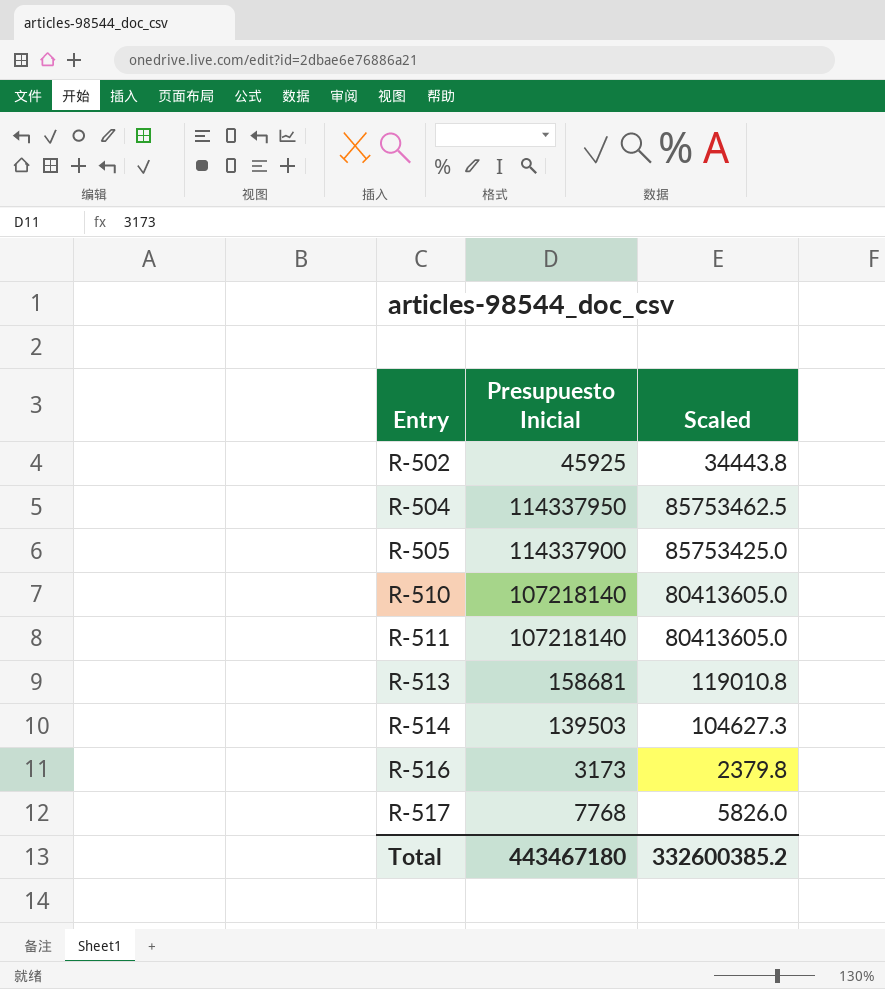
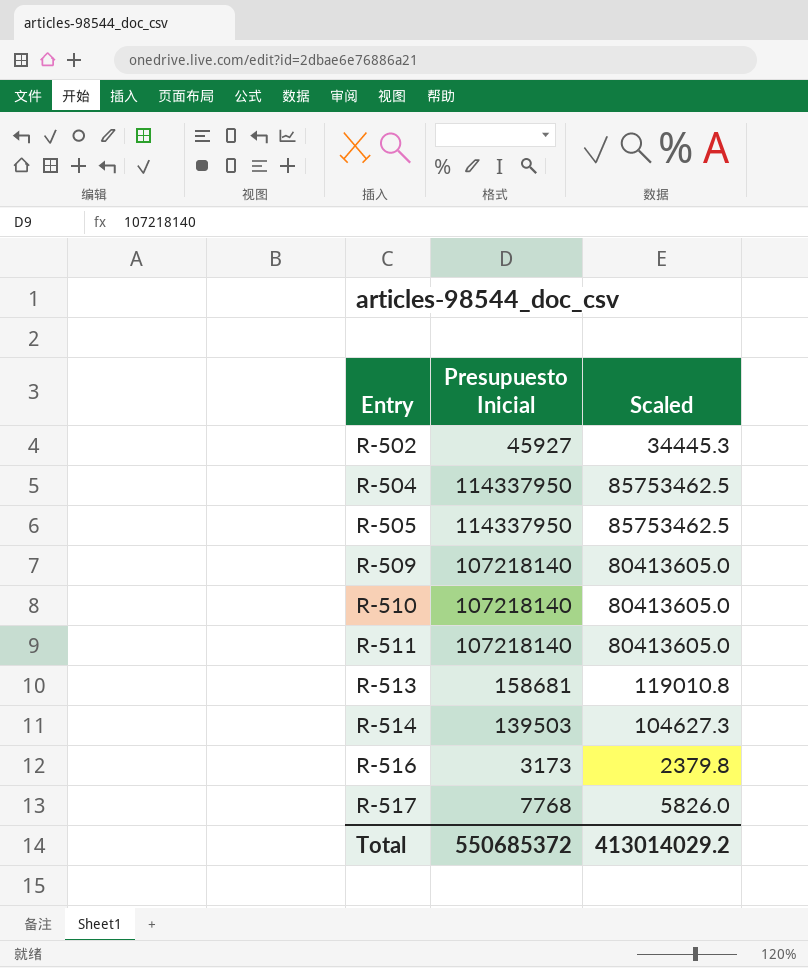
R-502 | Presupuesto Inicial: 45925 -> 45927
R-502 | Scaled: 34443.8 -> 34445.3
R-505 | Presupuesto Inicial: 114337900 -> 114337950
R-505 | Scaled: 85753425.0 -> 85753462.5
row R-509: none -> 107218140 | 80413605.0
Total | Presupuesto Inicial: 443467180 -> 550685372
Total | Scaled: 332600385.2 -> 413014029.2

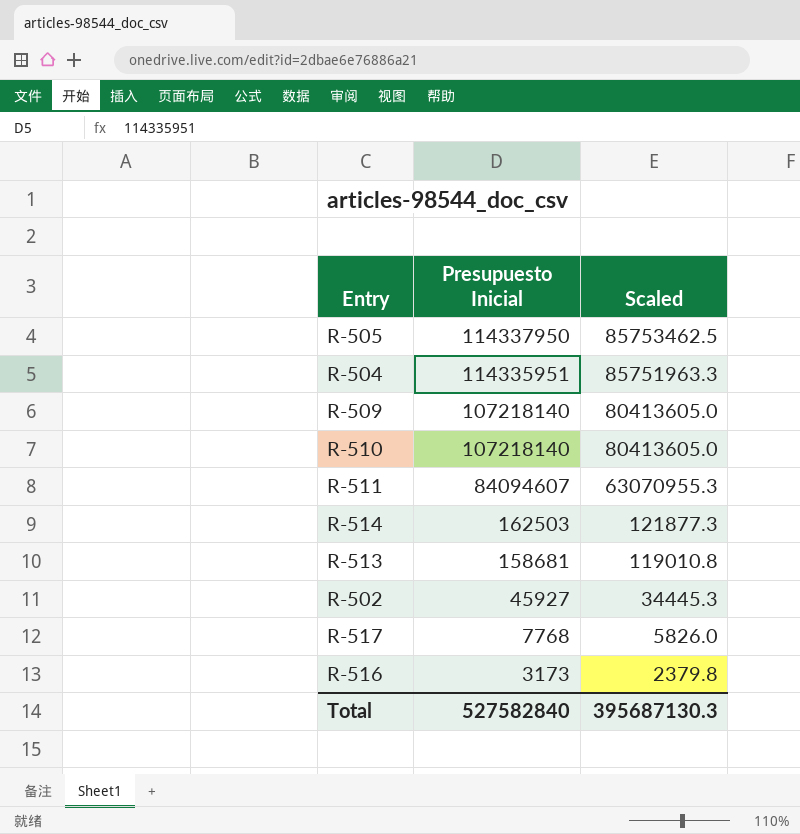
row order: Entry ascending -> Presupuesto Inicial descending
R-504 | Presupuesto Inicial: 114337950 -> 114335951
R-504 | Scaled: 85753462.5 -> 85751963.3
R-511 | Presupuesto Inicial: 107218140 -> 84094607
R-511 | Scaled: 80413605.0 -> 63070955.3
R-514 | Presupuesto Inicial: 139503 -> 162503
R-514 | Scaled: 104627.3 -> 121877.3
Total | Presupuesto Inicial: 550685372 -> 527582840
Total | Scaled: 413014029.2 -> 395687130.3

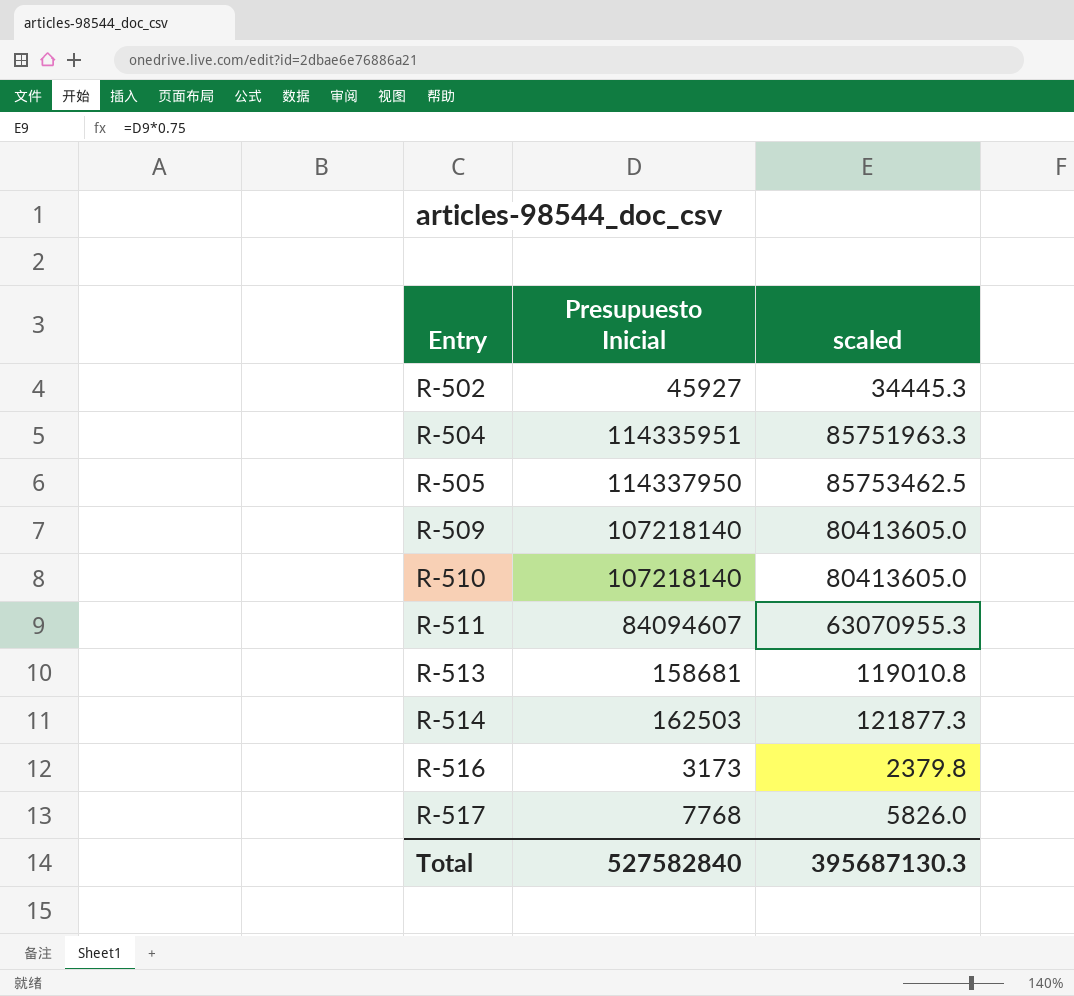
row order: Presupuesto Inicial descending -> Entry ascending
column name: Scaled -> scaled

